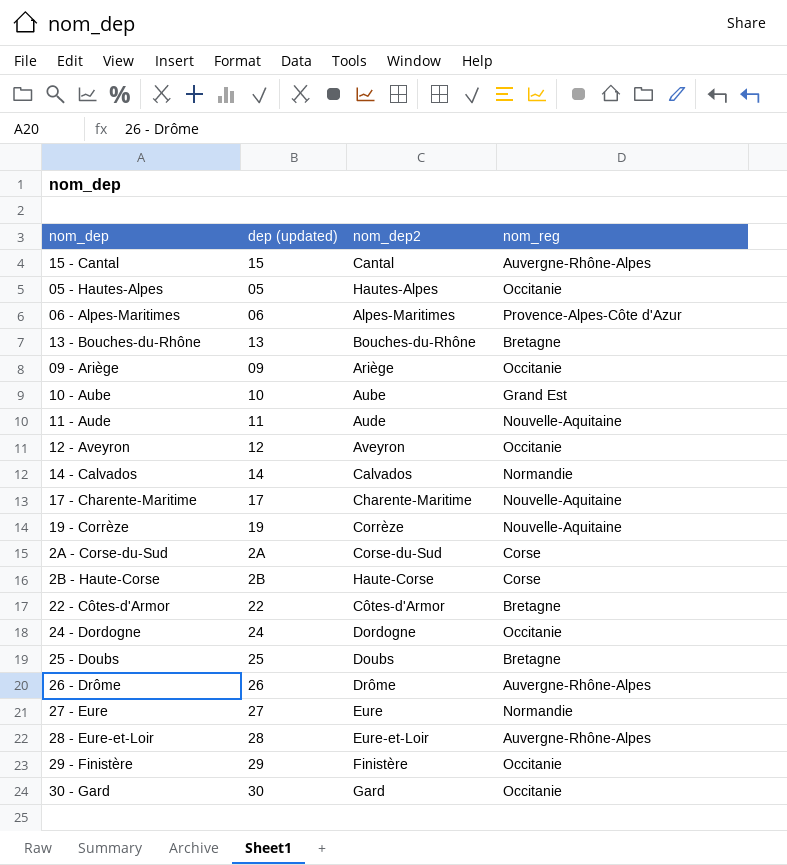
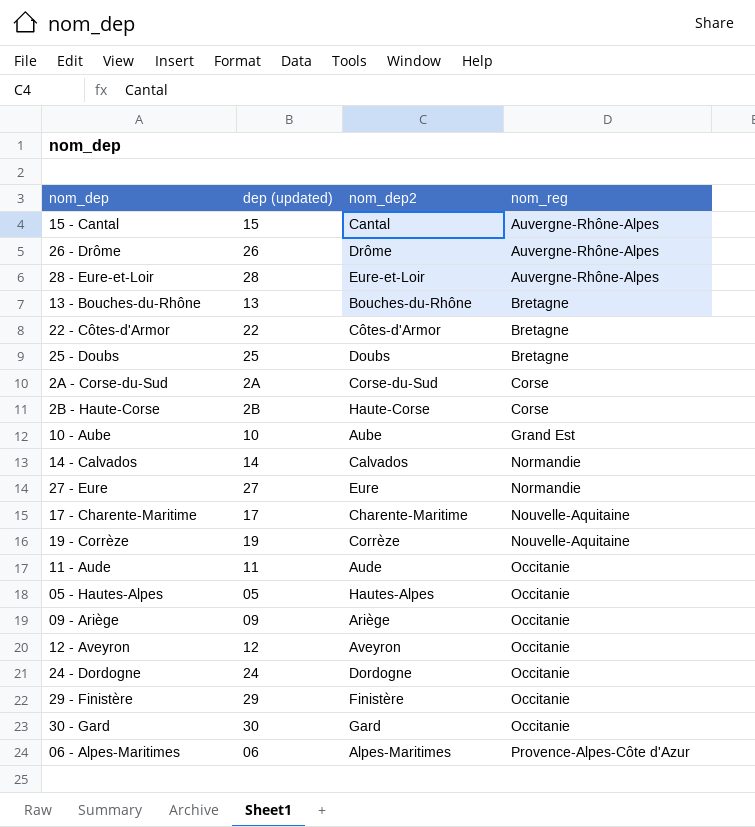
row order: none -> nom_reg ascending
11 - Aude | nom_reg: Nouvelle-Aquitaine -> Occitanie

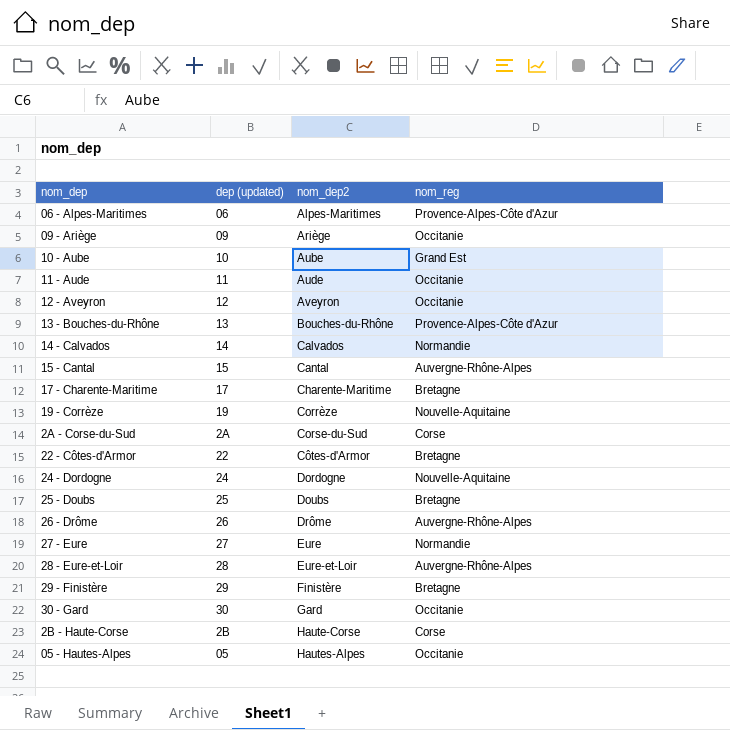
row order: nom_reg ascending -> nom_dep2 ascending
13 - Bouches-du-Rhône | nom_reg: Bretagne -> Provence-Alpes-Côte d'Azur
17 - Charente-Maritime | nom_reg: Nouvelle-Aquitaine -> Bretagne
24 - Dordogne | nom_reg: Occitanie -> Nouvelle-Aquitaine
29 - Finistère | nom_reg: Occitanie -> Bretagne

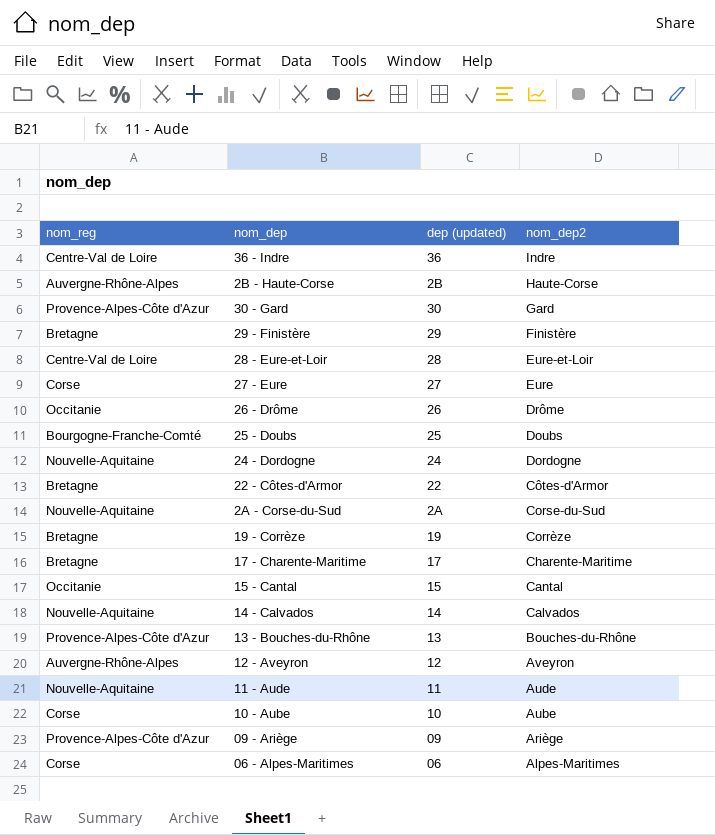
row order: nom_dep2 ascending -> nom_dep2 descending
column nom_reg | position: 4 -> 1
row 05 - Hautes-Alpes: 05 | Hautes-Alpes | Occitanie -> none
row 36 - Indre: none -> Centre-Val de Loire | 36 | Indre
2B - Haute-Corse | nom_reg: Corse -> Auvergne-Rhône-Alpes
30 - Gard | nom_reg: Occitanie -> Provence-Alpes-Côte d'Azur
28 - Eure-et-Loir | nom_reg: Auvergne-Rhône-Alpes -> Centre-Val de Loire
27 - Eure | nom_reg: Normandie -> Corse
26 - Drôme | nom_reg: Auvergne-Rhône-Alpes -> Occitanie
25 - Doubs | nom_reg: Bretagne -> Bourgogne-Franche-Comté
2A - Corse-du-Sud | nom_reg: Corse -> Nouvelle-Aquitaine
19 - Corrèze | nom_reg: Nouvelle-Aquitaine -> Bretagne
15 - Cantal | nom_reg: Auvergne-Rhône-Alpes -> Occitanie
14 - Calvados | nom_reg: Normandie -> Nouvelle-Aquitaine
12 - Aveyron | nom_reg: Occitanie -> Auvergne-Rhône-Alpes
11 - Aude | nom_reg: Occitanie -> Nouvelle-Aquitaine
10 - Aube | nom_reg: Grand Est -> Corse
09 - Ariège | nom_reg: Occitanie -> Provence-Alpes-Côte d'Azur
06 - Alpes-Maritimes | nom_reg: Provence-Alpes-Côte d'Azur -> Corse

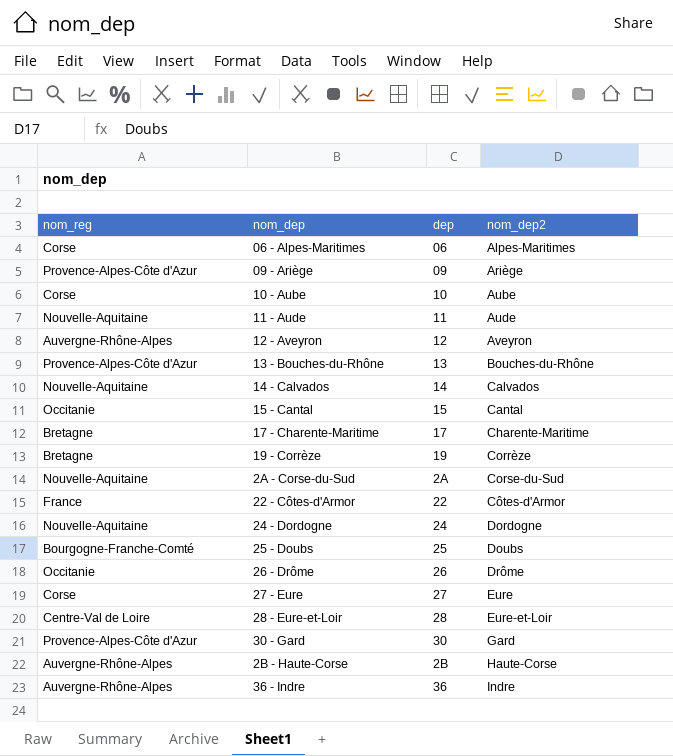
row order: nom_dep2 descending -> nom_dep2 ascending
column name: dep (updated) -> dep
row 29 - Finistère: Bretagne | 29 | Finistère -> none
22 - Côtes-d'Armor | nom_reg: Bretagne -> France
36 - Indre | nom_reg: Centre-Val de Loire -> Auvergne-Rhône-Alpes

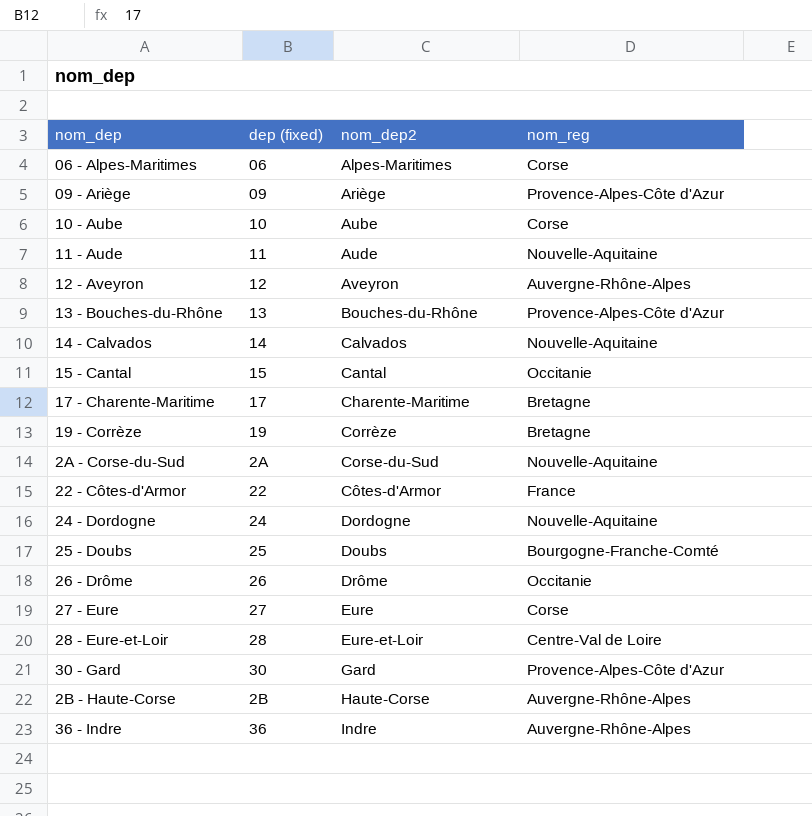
column name: dep -> dep (fixed)
column nom_reg | position: 1 -> 4

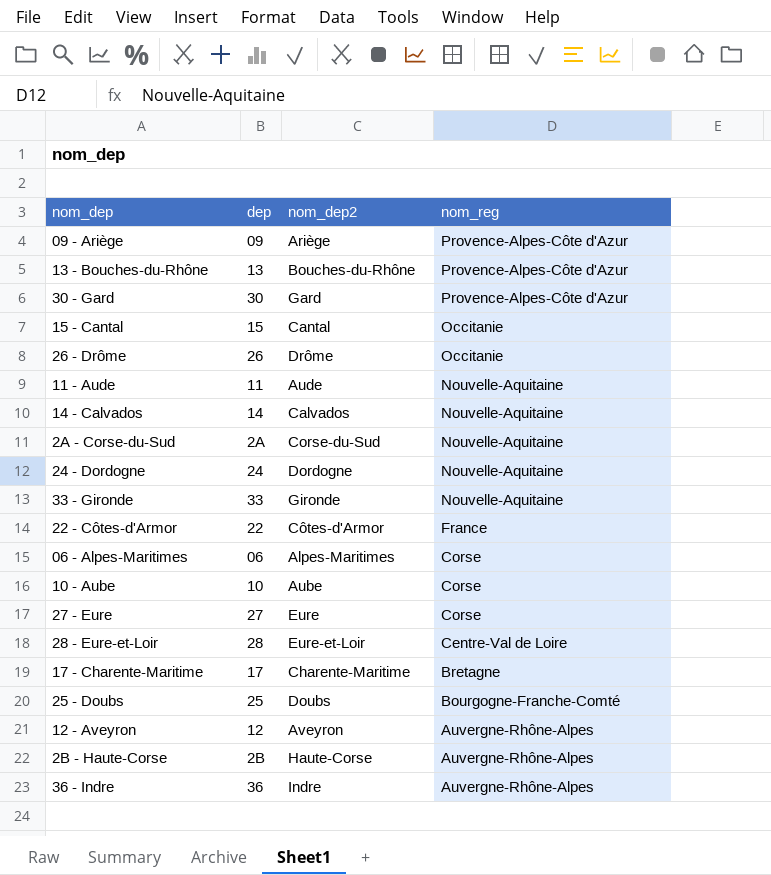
row order: nom_dep2 ascending -> nom_reg descending
column name: dep (fixed) -> dep
row 19 - Corrèze: 19 | Corrèze | Bretagne -> none
row 33 - Gironde: none -> 33 | Gironde | Nouvelle-Aquitaine

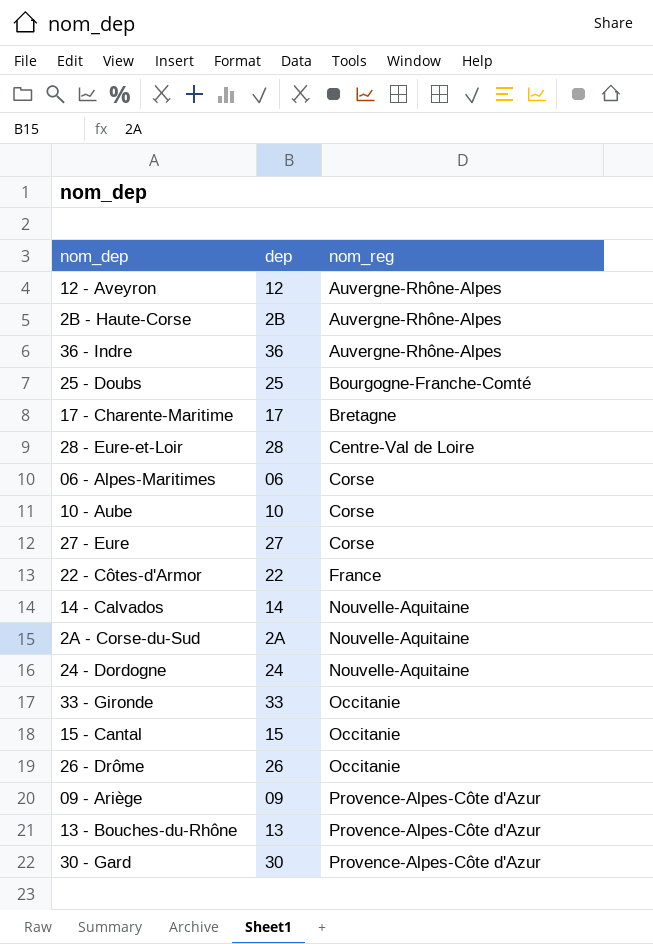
row order: nom_reg descending -> nom_reg ascending
column nom_dep2 | position: 3 -> none
row 11 - Aude: 11 | Aude | Nouvelle-Aquitaine -> none
33 - Gironde | nom_reg: Nouvelle-Aquitaine -> Occitanie

